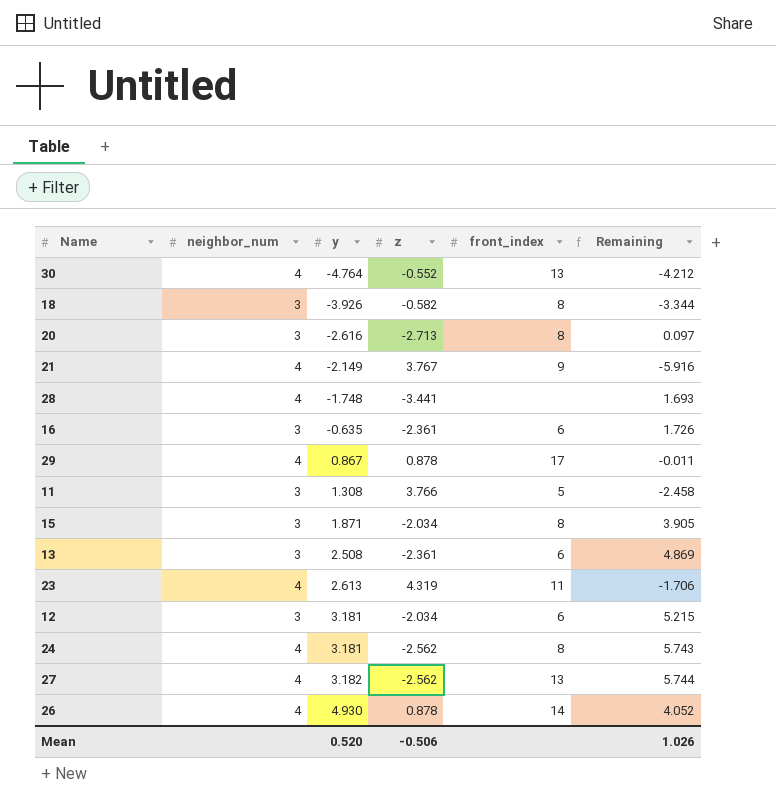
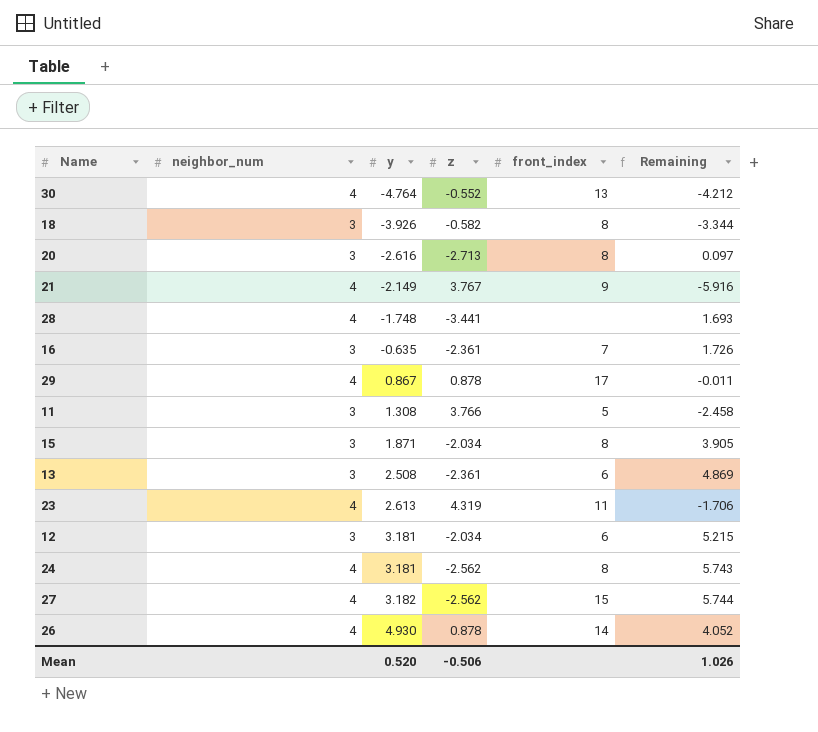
16 | front_index: 6 -> 7
27 | front_index: 13 -> 15

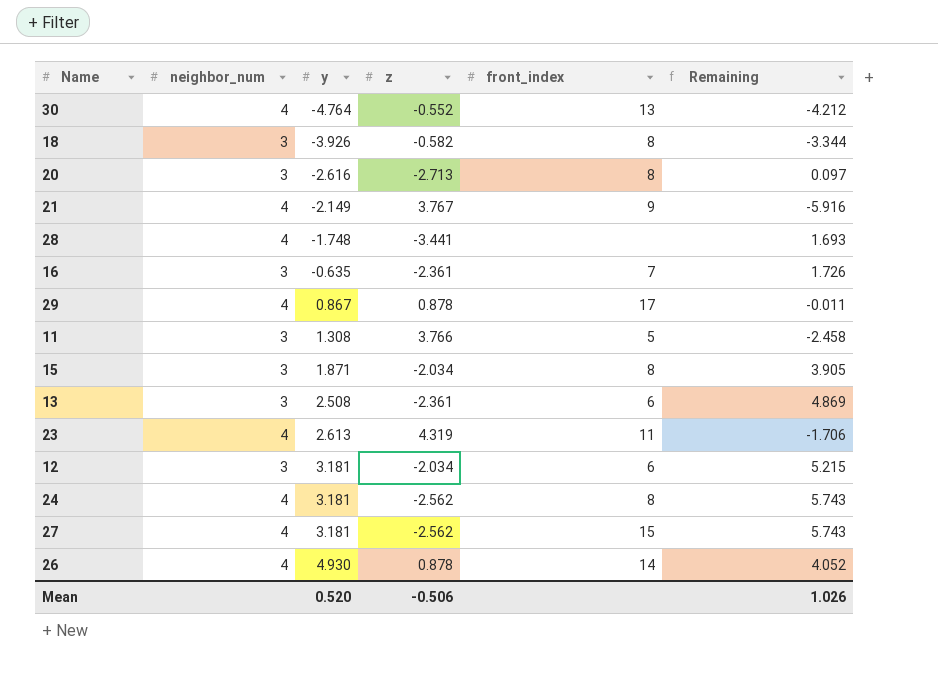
27 | y: 3.182 -> 3.181
27 | Remaining: 5.744 -> 5.743

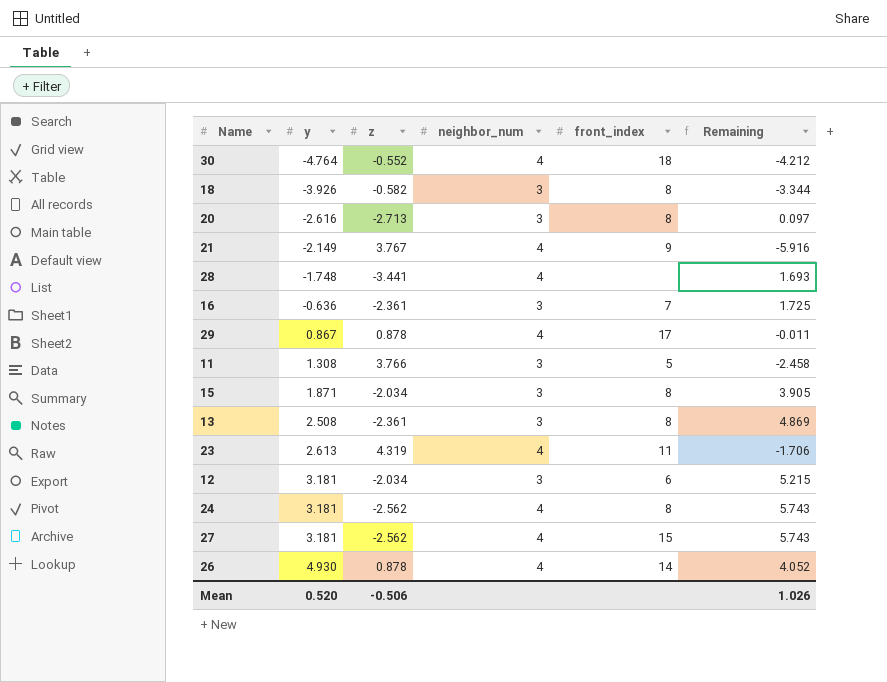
column neighbor_num | position: 2 -> 4
30 | front_index: 13 -> 18
16 | y: -0.635 -> -0.636
16 | Remaining: 1.726 -> 1.725
13 | front_index: 6 -> 8

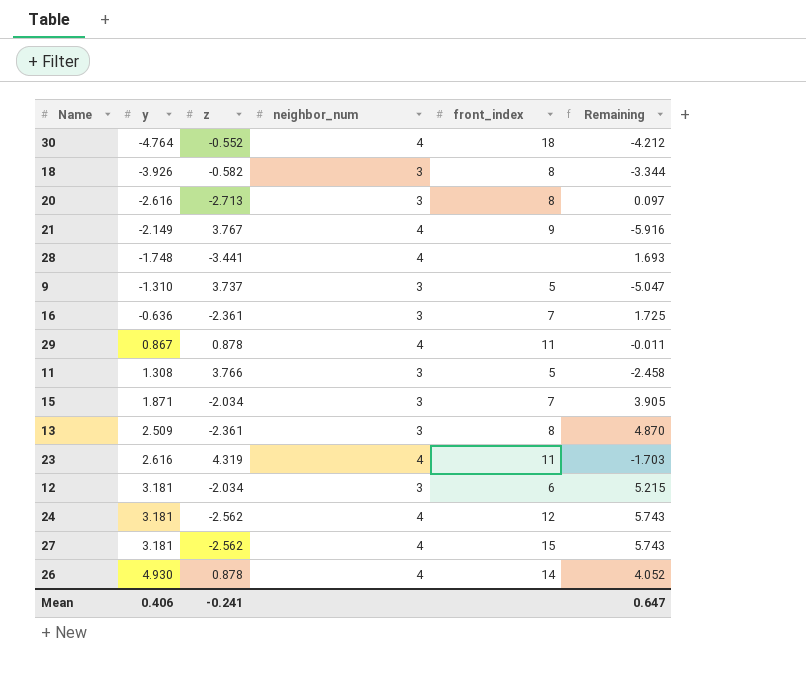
row 9: none -> -1.310 | 3.737 | 3 | 5 | -5.047
29 | front_index: 17 -> 11
15 | front_index: 8 -> 7
13 | y: 2.508 -> 2.509
13 | Remaining: 4.869 -> 4.870
23 | y: 2.613 -> 2.616
23 | Remaining: -1.706 -> -1.703
24 | front_index: 8 -> 12
Mean | y: 0.520 -> 0.406
Mean | z: -0.506 -> -0.241
Mean | Remaining: 1.026 -> 0.647

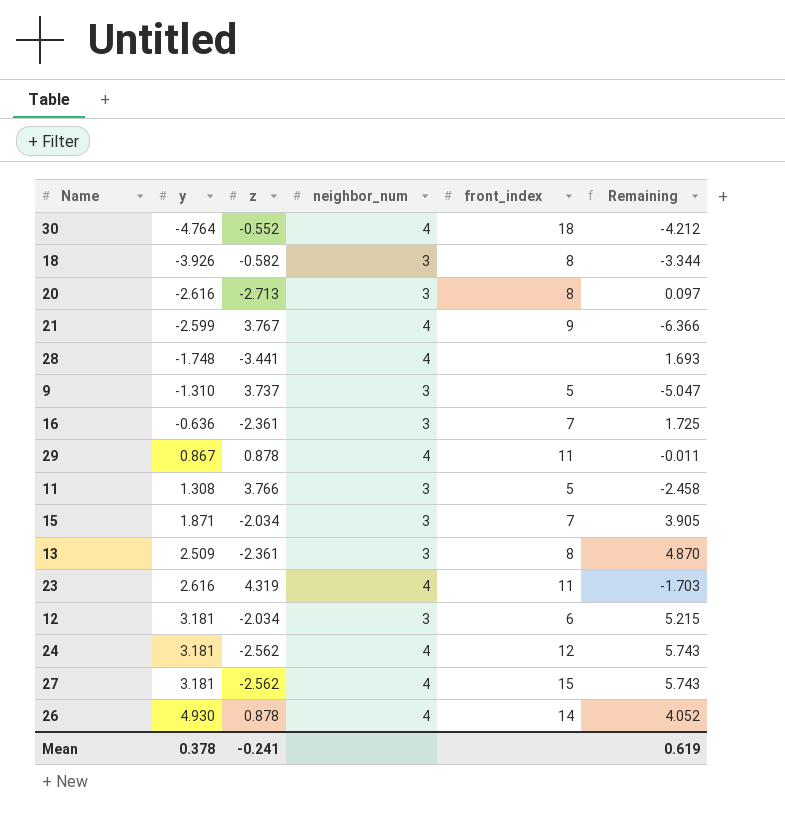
21 | y: -2.149 -> -2.599
21 | Remaining: -5.916 -> -6.366
Mean | y: 0.406 -> 0.378
Mean | Remaining: 0.647 -> 0.619

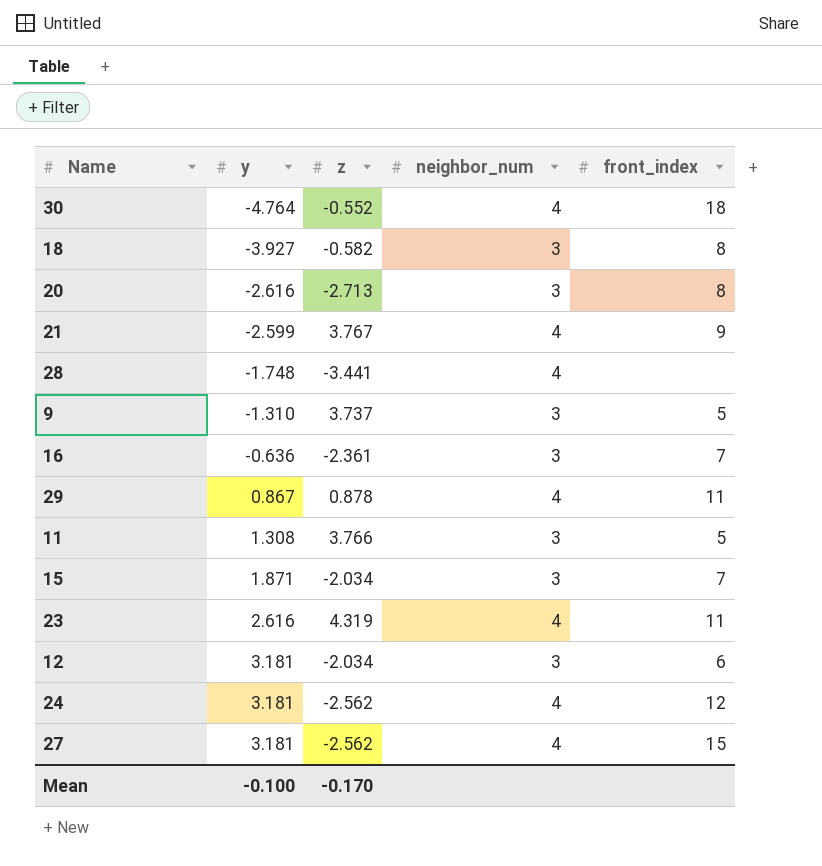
column Remaining | formula: [y] - [z] -> none
row 13: 2.509 | -2.361 | 3 | 8 | 4.870 -> none
row 26: 4.930 | 0.878 | 4 | 14 | 4.052 -> none
18 | y: -3.926 -> -3.927
Mean | y: 0.378 -> -0.100
Mean | z: -0.241 -> -0.170

